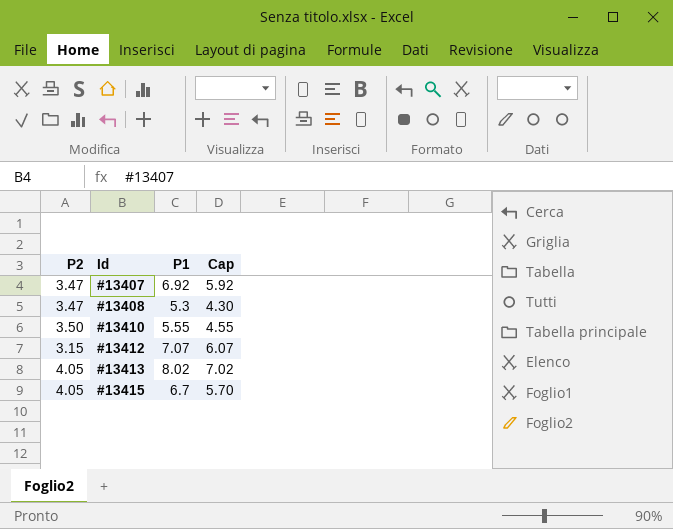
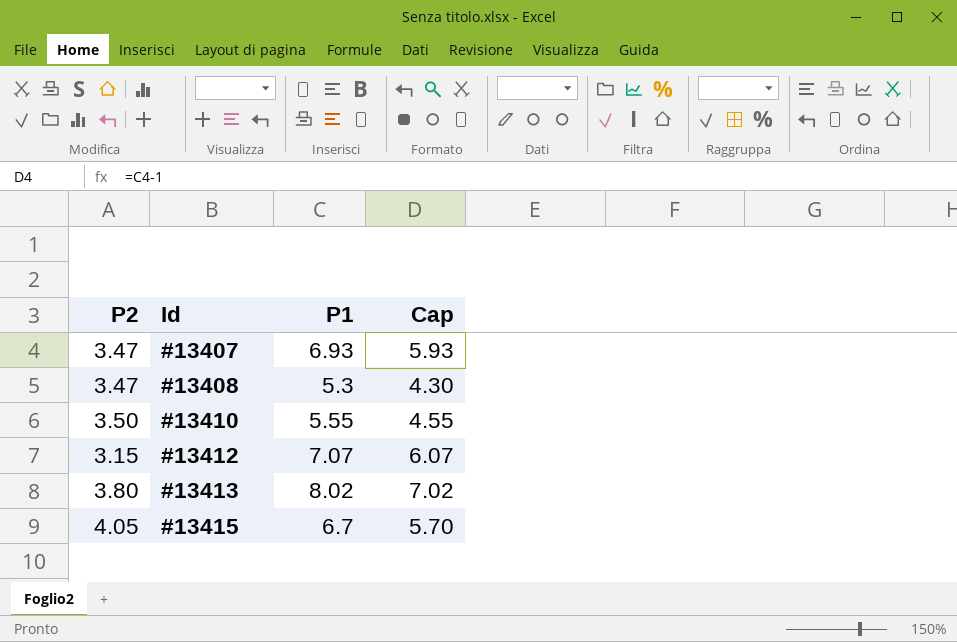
#13407 | P1: 6.92 -> 6.93
#13407 | Cap: 5.92 -> 5.93
#13413 | P2: 4.05 -> 3.80

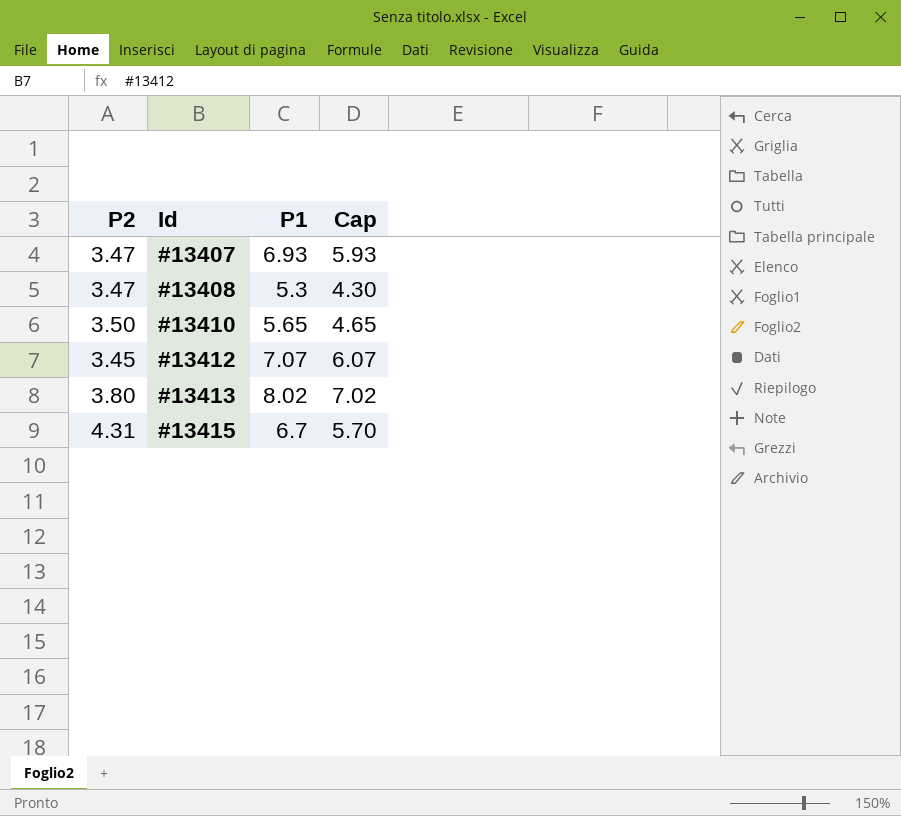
#13410 | P1: 5.55 -> 5.65
#13410 | Cap: 4.55 -> 4.65
#13412 | P2: 3.15 -> 3.45
#13415 | P2: 4.05 -> 4.31

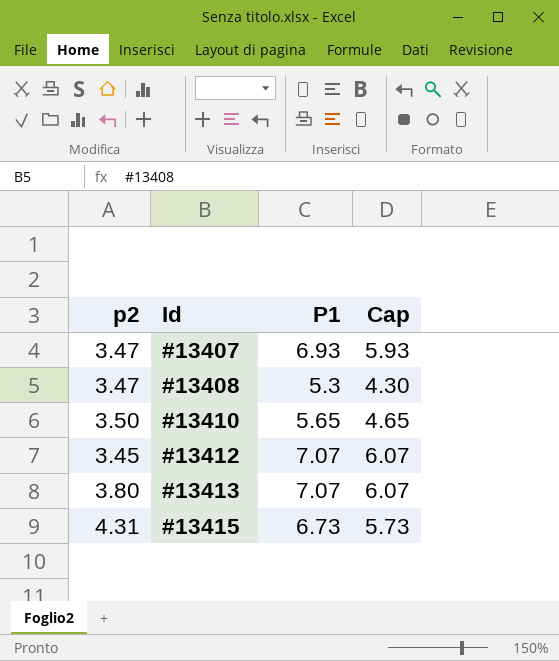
column name: P2 -> p2
#13413 | P1: 8.02 -> 7.07
#13413 | Cap: 7.02 -> 6.07
#13415 | P1: 6.7 -> 6.73
#13415 | Cap: 5.70 -> 5.73

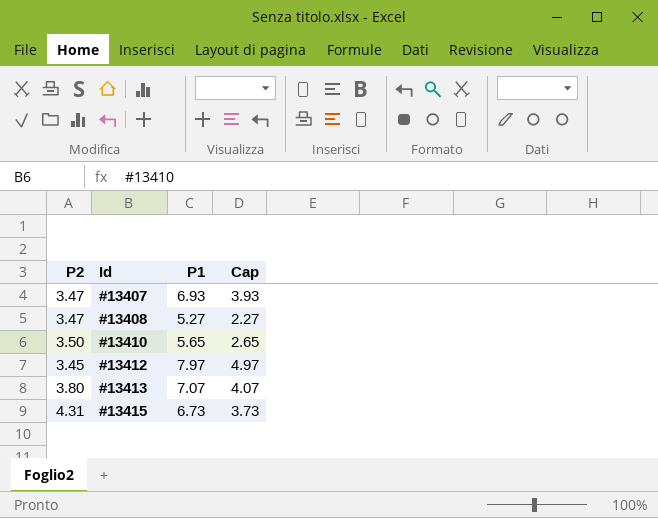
column name: p2 -> P2
column Cap | formula: [P1] - 1 -> [P1] - 3
#13408 | P1: 5.3 -> 5.27
#13412 | P1: 7.07 -> 7.97

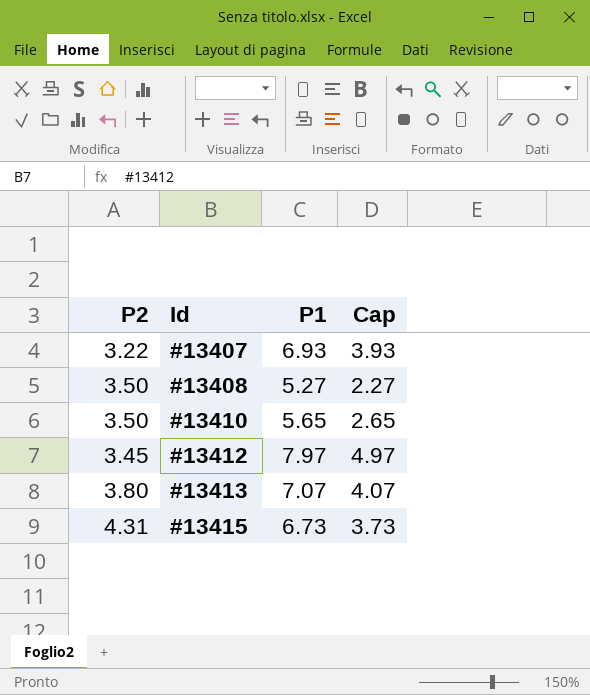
#13407 | P2: 3.47 -> 3.22
#13408 | P2: 3.47 -> 3.50

